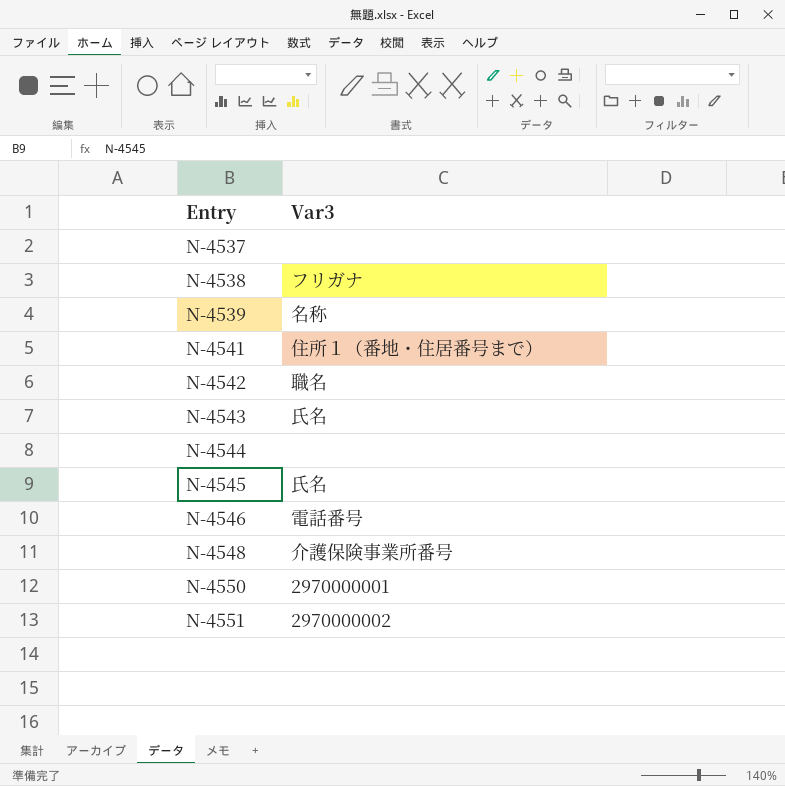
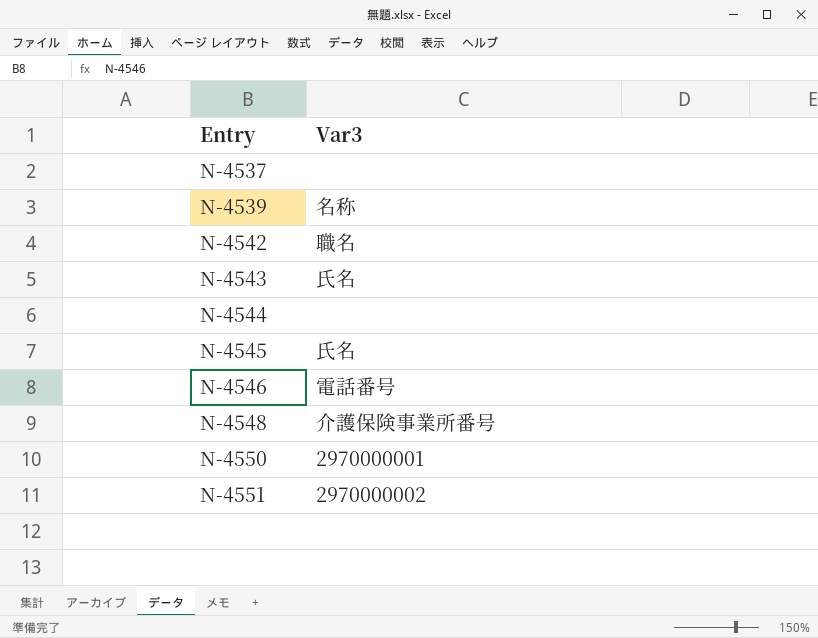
row N-4538: フリガナ -> none
row N-4541: 住所１（番地・住居番号まで） -> none

